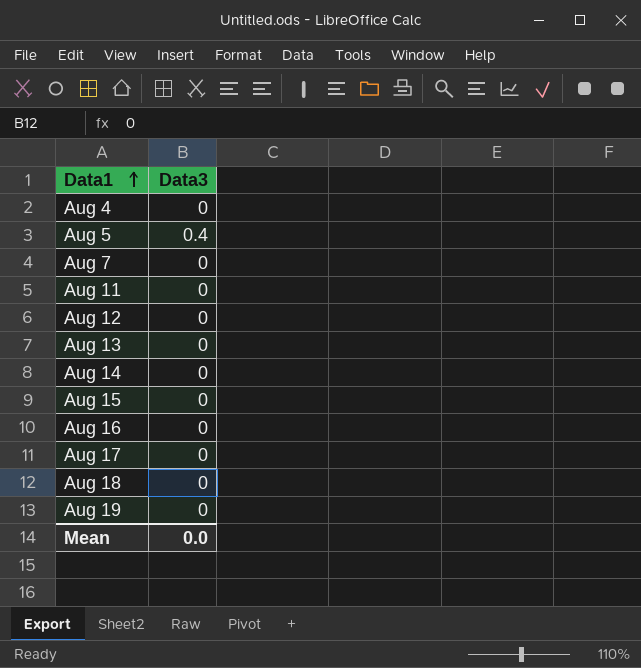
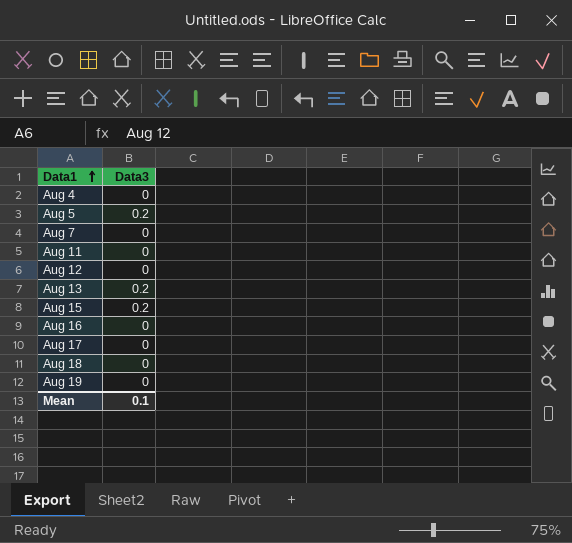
row Aug 14: 0 -> none
Aug 5 | Data3: 0.4 -> 0.2
Aug 13 | Data3: 0 -> 0.2
Aug 15 | Data3: 0 -> 0.2
Mean | Data3: 0.0 -> 0.1

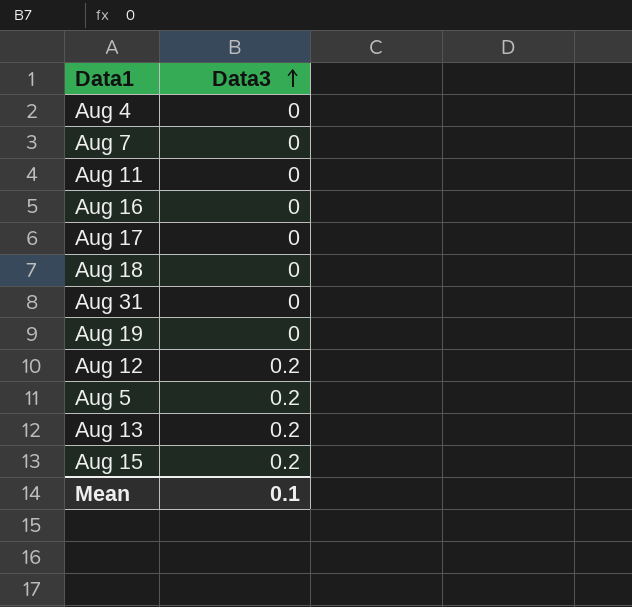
row order: Data1 ascending -> Data3 ascending
row Aug 31: none -> 0
Aug 12 | Data3: 0 -> 0.2

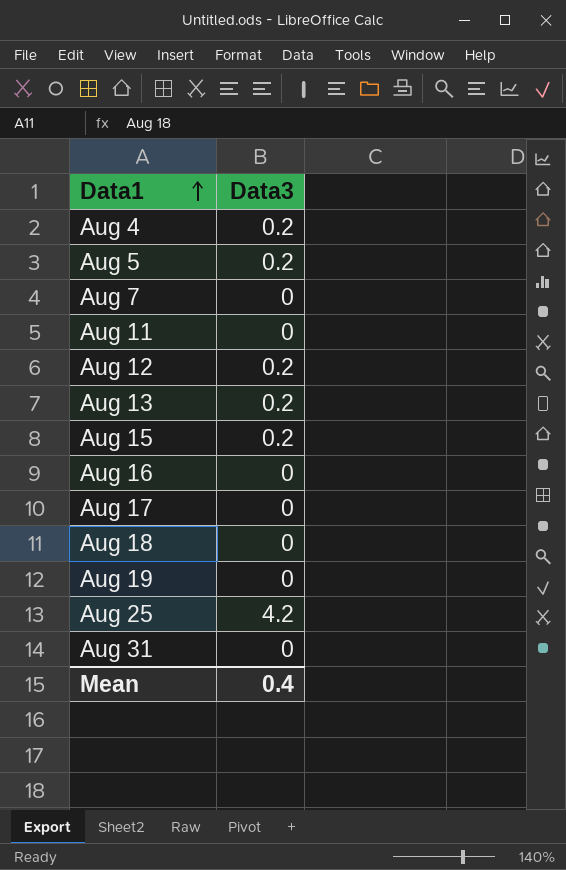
row order: Data3 ascending -> Data1 ascending
Aug 4 | Data3: 0 -> 0.2
row Aug 25: none -> 4.2
Mean | Data3: 0.1 -> 0.4

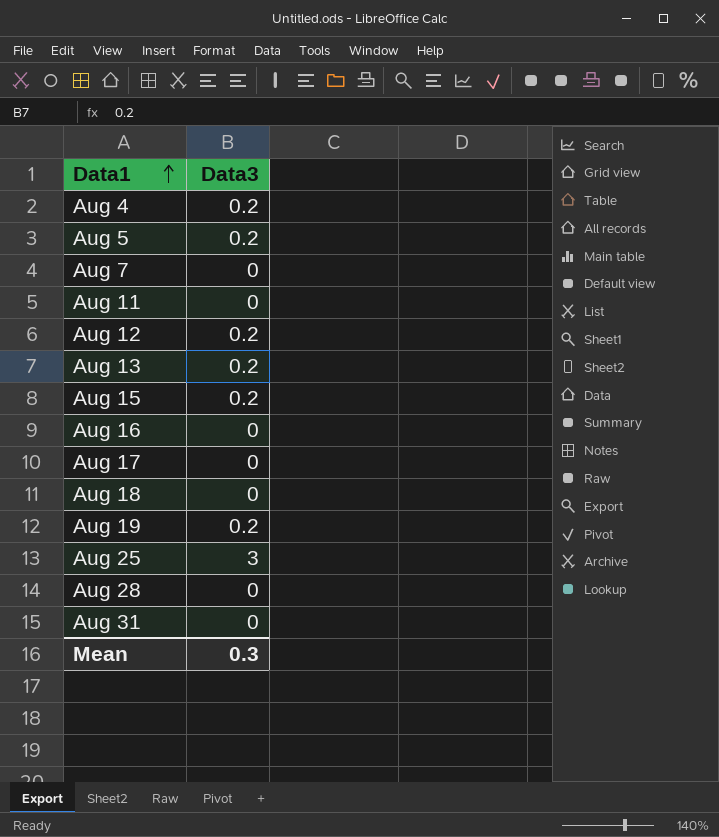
Aug 19 | Data3: 0 -> 0.2
Aug 25 | Data3: 4.2 -> 3
row Aug 28: none -> 0
Mean | Data3: 0.4 -> 0.3

